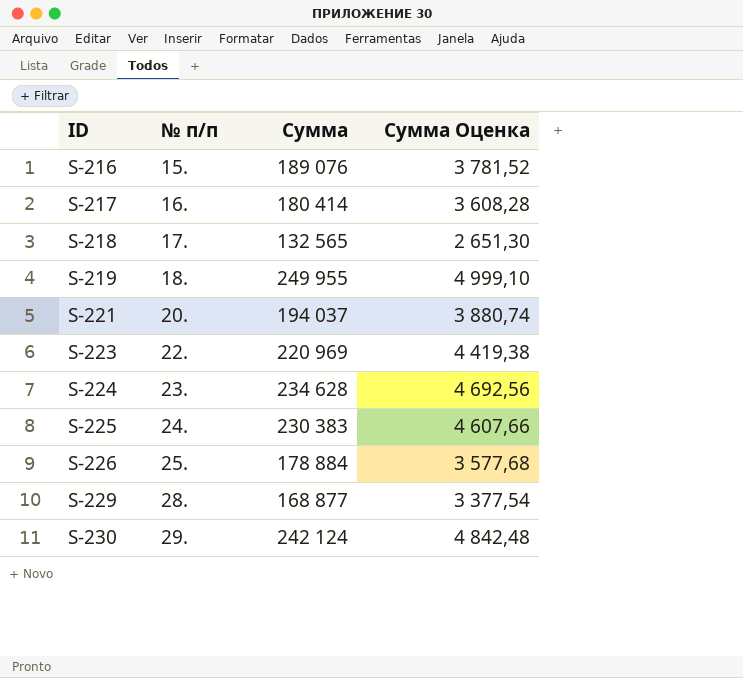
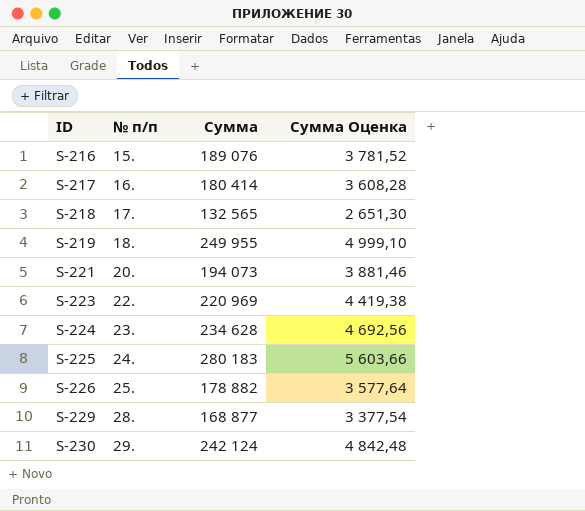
S-221 | Сумма: 194 037 -> 194 073
S-221 | Сумма Оценка: 3 880,74 -> 3 881,46
S-225 | Сумма: 230 383 -> 280 183
S-225 | Сумма Оценка: 4 607,66 -> 5 603,66
S-226 | Сумма: 178 884 -> 178 882
S-226 | Сумма Оценка: 3 577,68 -> 3 577,64

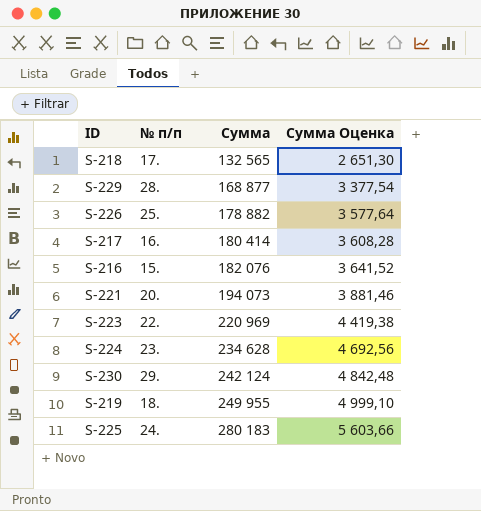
row order: ID ascending -> Сумма ascending
S-216 | Сумма: 189 076 -> 182 076
S-216 | Сумма Оценка: 3 781,52 -> 3 641,52

